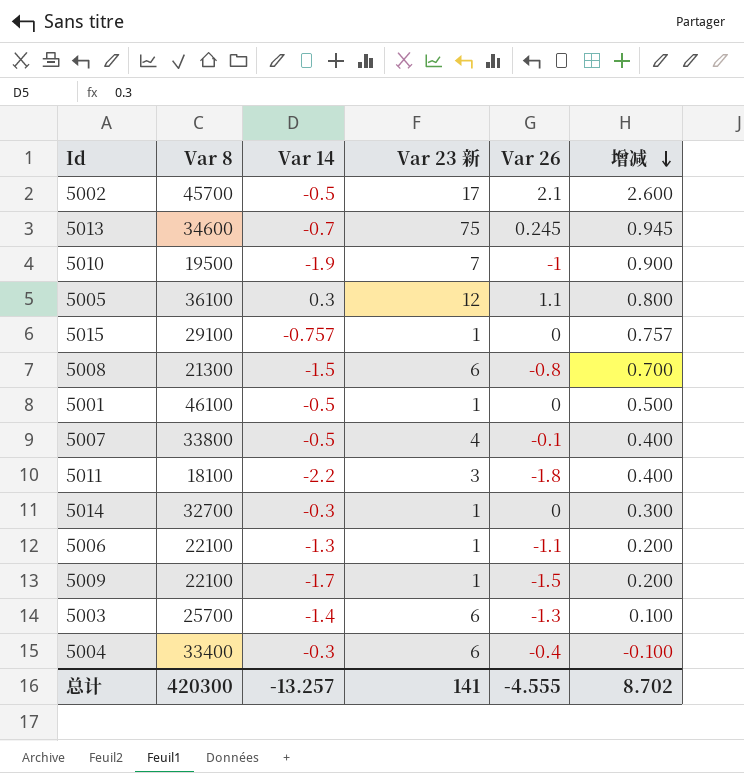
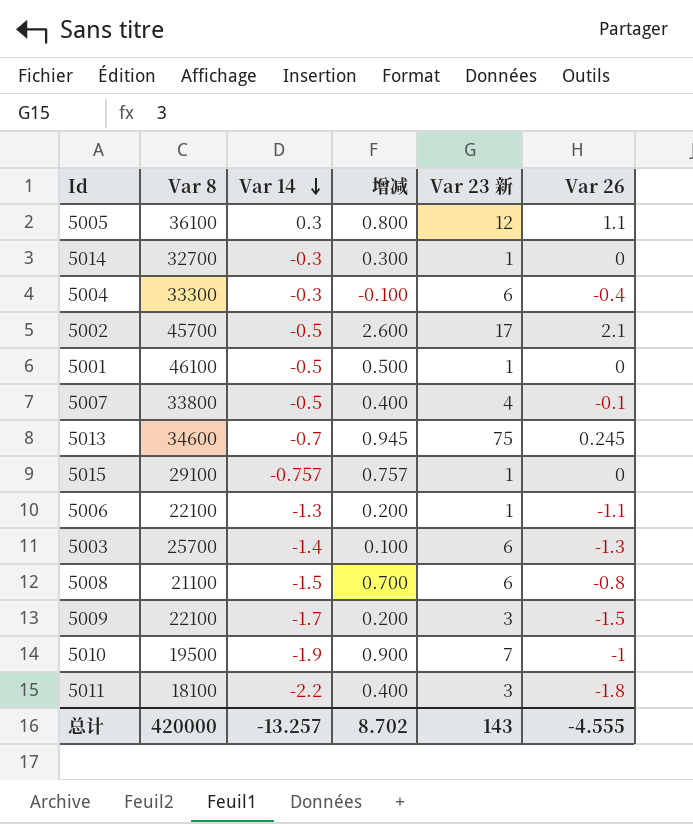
row order: 增减 descending -> Var 14 descending
column 增减 | position: 6 -> 4
5004 | Var 8: 33400 -> 33300
5008 | Var 8: 21300 -> 21100
5009 | Var 23 新: 1 -> 3
总计 | Var 8: 420300 -> 420000
总计 | Var 23 新: 141 -> 143

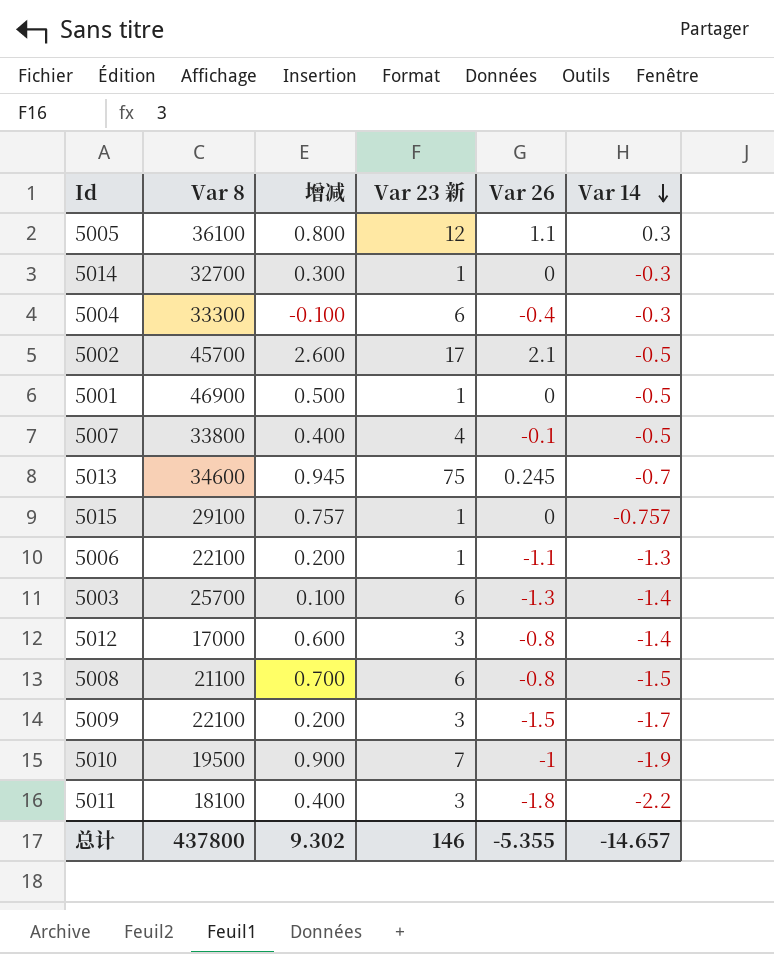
column Var 14 | position: 3 -> 6
5001 | Var 8: 46100 -> 46900
row 5012: none -> 17000 | 0.600 | 3 | -0.8 | -1.4
总计 | Var 8: 420000 -> 437800
总计 | 增减: 8.702 -> 9.302
总计 | Var 23 新: 143 -> 146
总计 | Var 26: -4.555 -> -5.355
总计 | Var 14: -13.257 -> -14.657

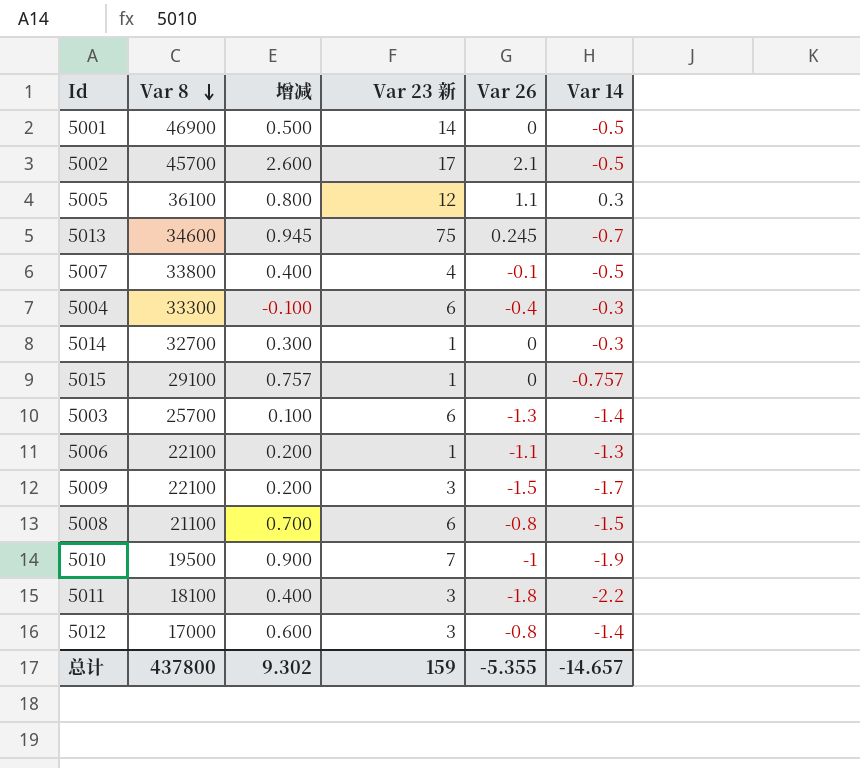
row order: Var 14 descending -> Var 8 descending
5001 | Var 23 新: 1 -> 14
总计 | Var 23 新: 146 -> 159

